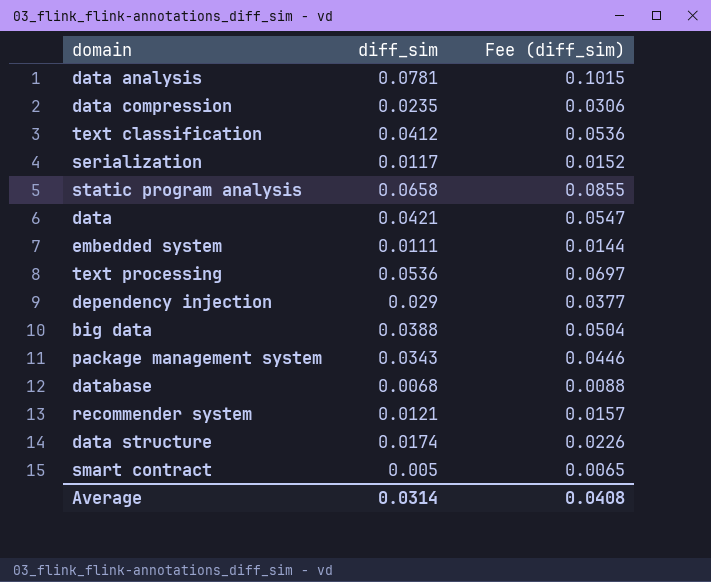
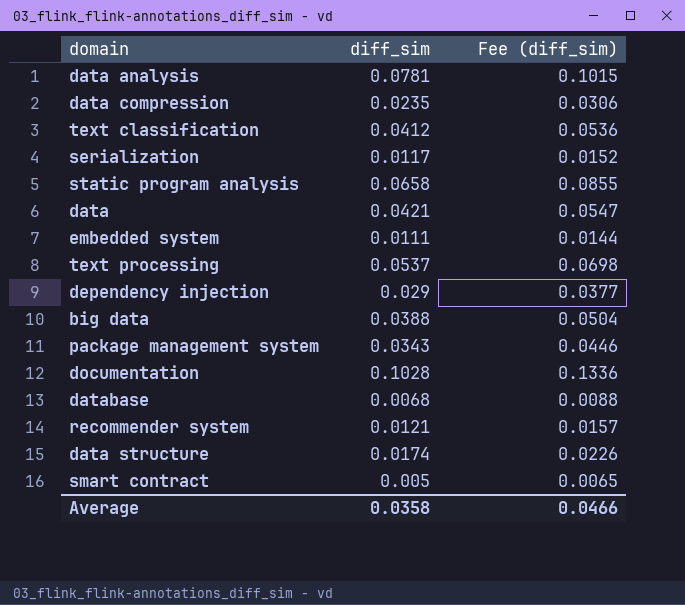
text processing | diff_sim: 0.0536 -> 0.0537
text processing | Fee (diff_sim): 0.0697 -> 0.0698
row documentation: none -> 0.1028 | 0.1336
Average | diff_sim: 0.0314 -> 0.0358
Average | Fee (diff_sim): 0.0408 -> 0.0466

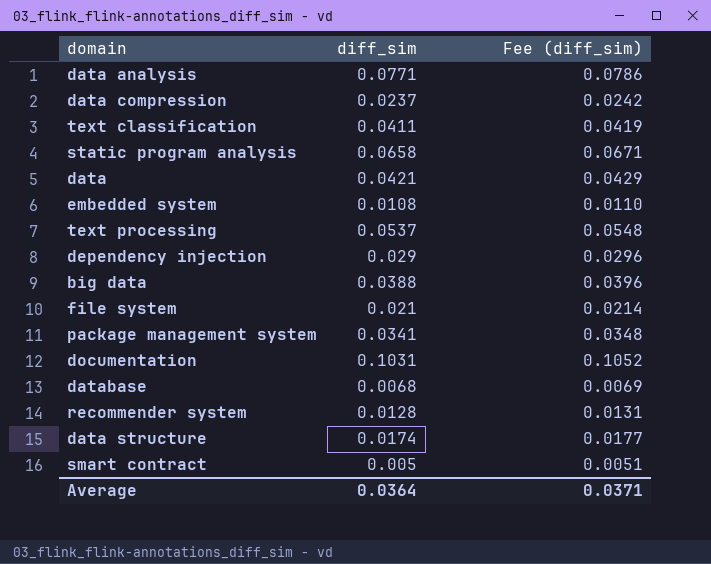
column Fee (diff_sim) | formula: [diff_sim] * 1.3 -> [diff_sim] * 1.02
row serialization: 0.0117 | 0.0152 -> none
data analysis | diff_sim: 0.0781 -> 0.0771
data compression | diff_sim: 0.0235 -> 0.0237
text classification | diff_sim: 0.0412 -> 0.0411
embedded system | diff_sim: 0.0111 -> 0.0108
row file system: none -> 0.021 | 0.0214
package management system | diff_sim: 0.0343 -> 0.0341
documentation | diff_sim: 0.1028 -> 0.1031
recommender system | diff_sim: 0.0121 -> 0.0128
Average | diff_sim: 0.0358 -> 0.0364
Average | Fee (diff_sim): 0.0466 -> 0.0371

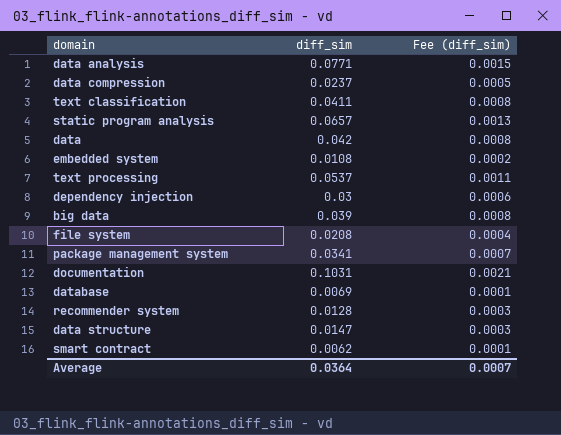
column Fee (diff_sim) | formula: [diff_sim] * 1.02 -> [diff_sim] * 0.02
static program analysis | diff_sim: 0.0658 -> 0.0657
data | diff_sim: 0.0421 -> 0.042
dependency injection | diff_sim: 0.029 -> 0.03
big data | diff_sim: 0.0388 -> 0.039
file system | diff_sim: 0.021 -> 0.0208
database | diff_sim: 0.0068 -> 0.0069
data structure | diff_sim: 0.0174 -> 0.0147
smart contract | diff_sim: 0.005 -> 0.0062
Average | Fee (diff_sim): 0.0371 -> 0.0007

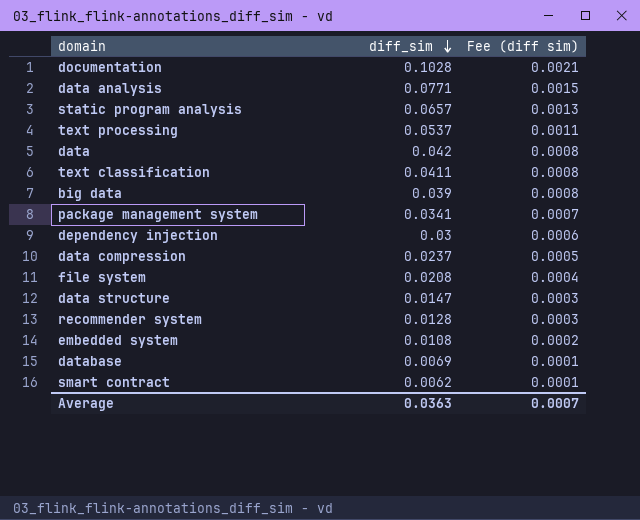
row order: none -> diff_sim descending
column name: Fee (diff_sim) -> Fee (diff sim)
documentation | diff_sim: 0.1031 -> 0.1028
Average | diff_sim: 0.0364 -> 0.0363

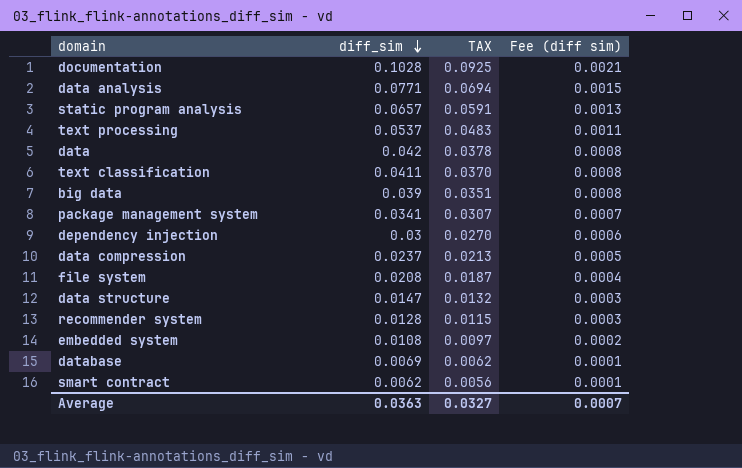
column TAX | formula: none -> [diff_sim] * 0.9

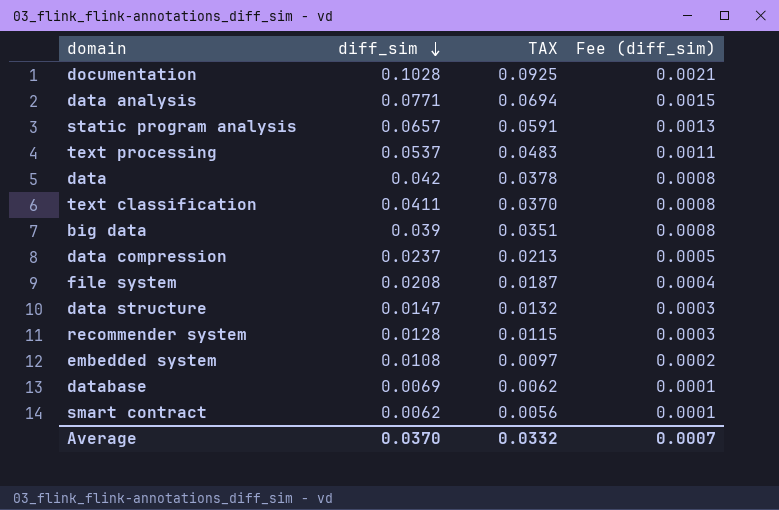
column name: Fee (diff sim) -> Fee (diff_sim)
row package management system: 0.0341 | 0.0307 | 0.0007 -> none
row dependency injection: 0.03 | 0.0270 | 0.0006 -> none
Average | diff_sim: 0.0363 -> 0.0370
Average | TAX: 0.0327 -> 0.0332

